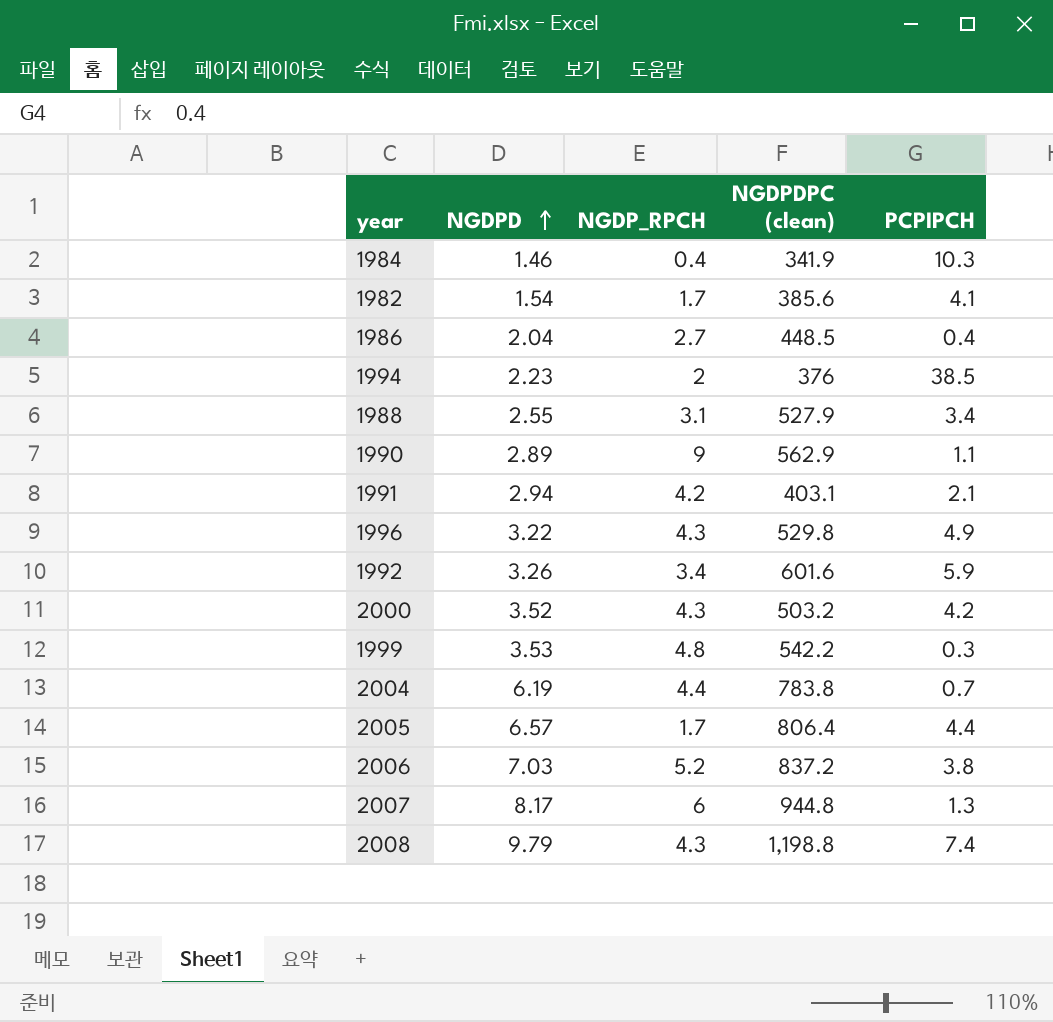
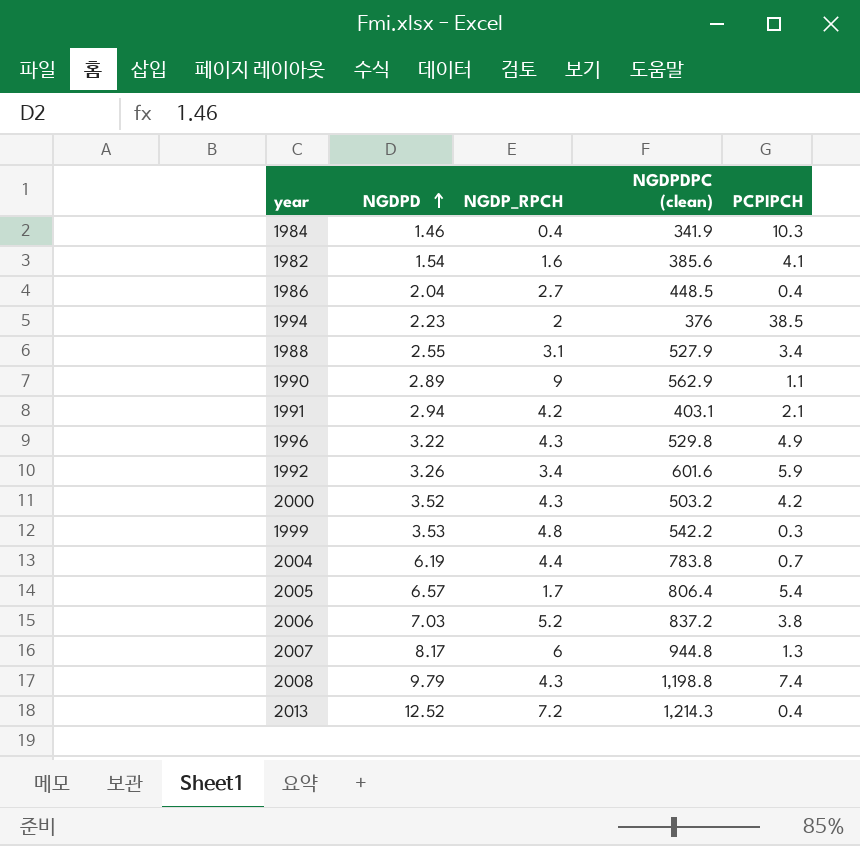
1982 | NGDP_RPCH: 1.7 -> 1.6
2005 | PCPIPCH: 4.4 -> 5.4
row 2013: none -> 12.52 | 7.2 | 1,214.3 | 0.4

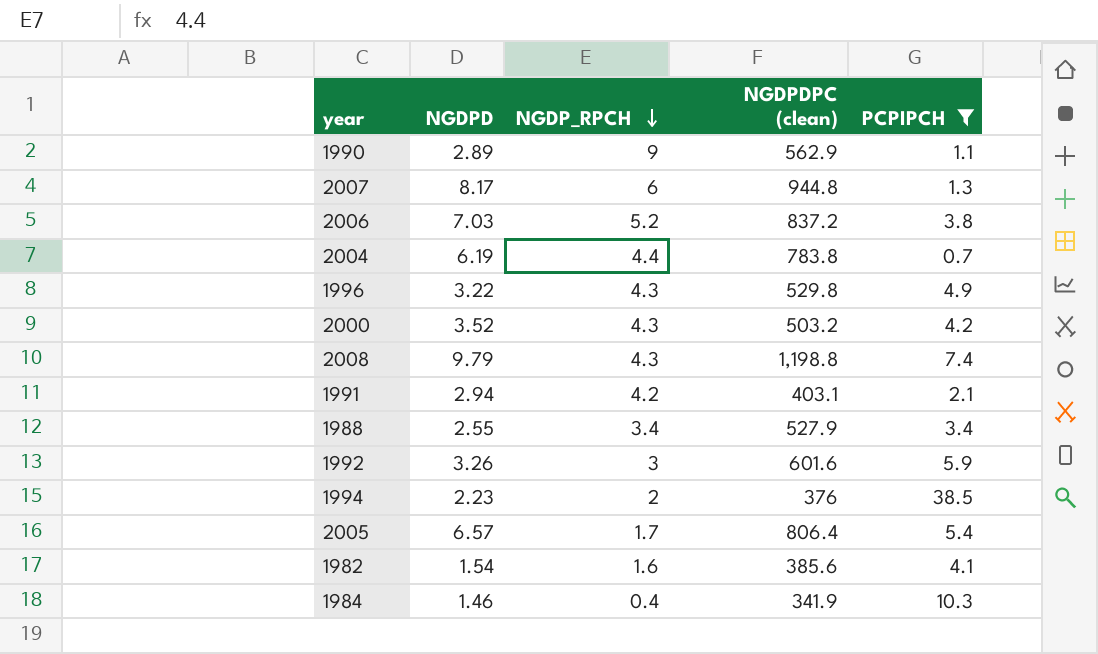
filter: none -> PCPIPCH >= 0.7
row order: NGDPD ascending -> NGDP_RPCH descending
1988 | NGDP_RPCH: 3.1 -> 3.4
1992 | NGDP_RPCH: 3.4 -> 3

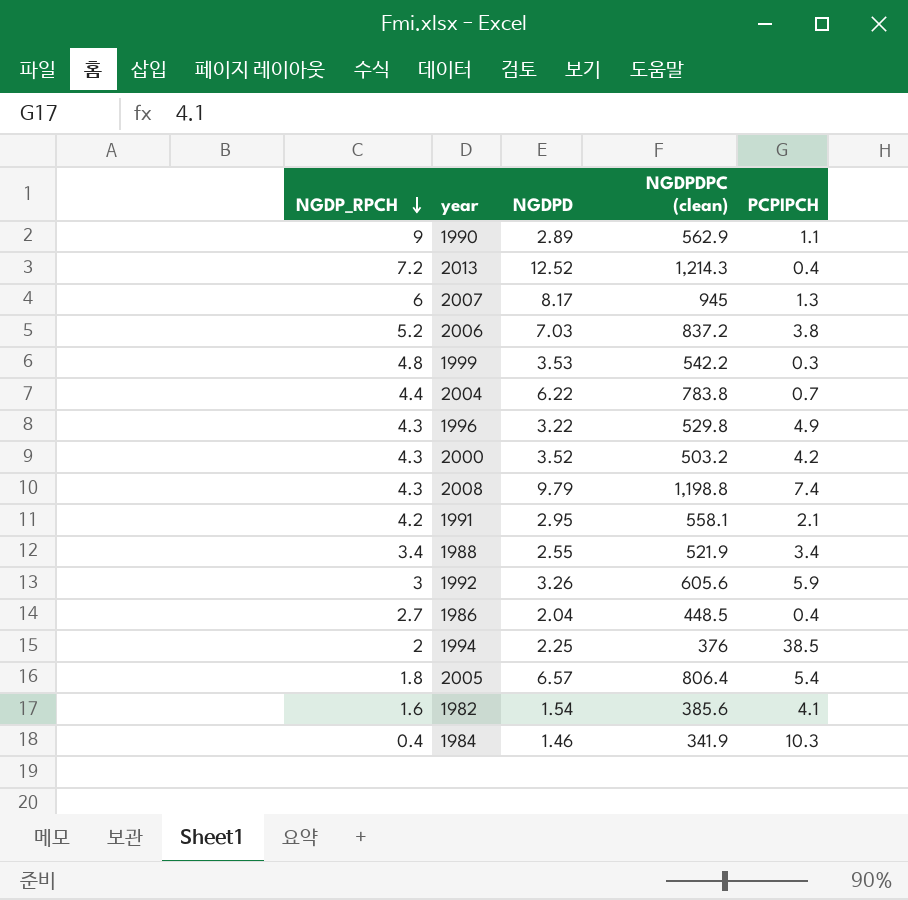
filter: PCPIPCH >= 0.7 -> none
column NGDP_RPCH | position: 3 -> 1
2007 | NGDPDPC (clean): 944.8 -> 945
2004 | NGDPD: 6.19 -> 6.22
1991 | NGDPD: 2.94 -> 2.95
1991 | NGDPDPC (clean): 403.1 -> 558.1
1988 | NGDPDPC (clean): 527.9 -> 521.9
1992 | NGDPDPC (clean): 601.6 -> 605.6
1994 | NGDPD: 2.23 -> 2.25
2005 | NGDP_RPCH: 1.7 -> 1.8

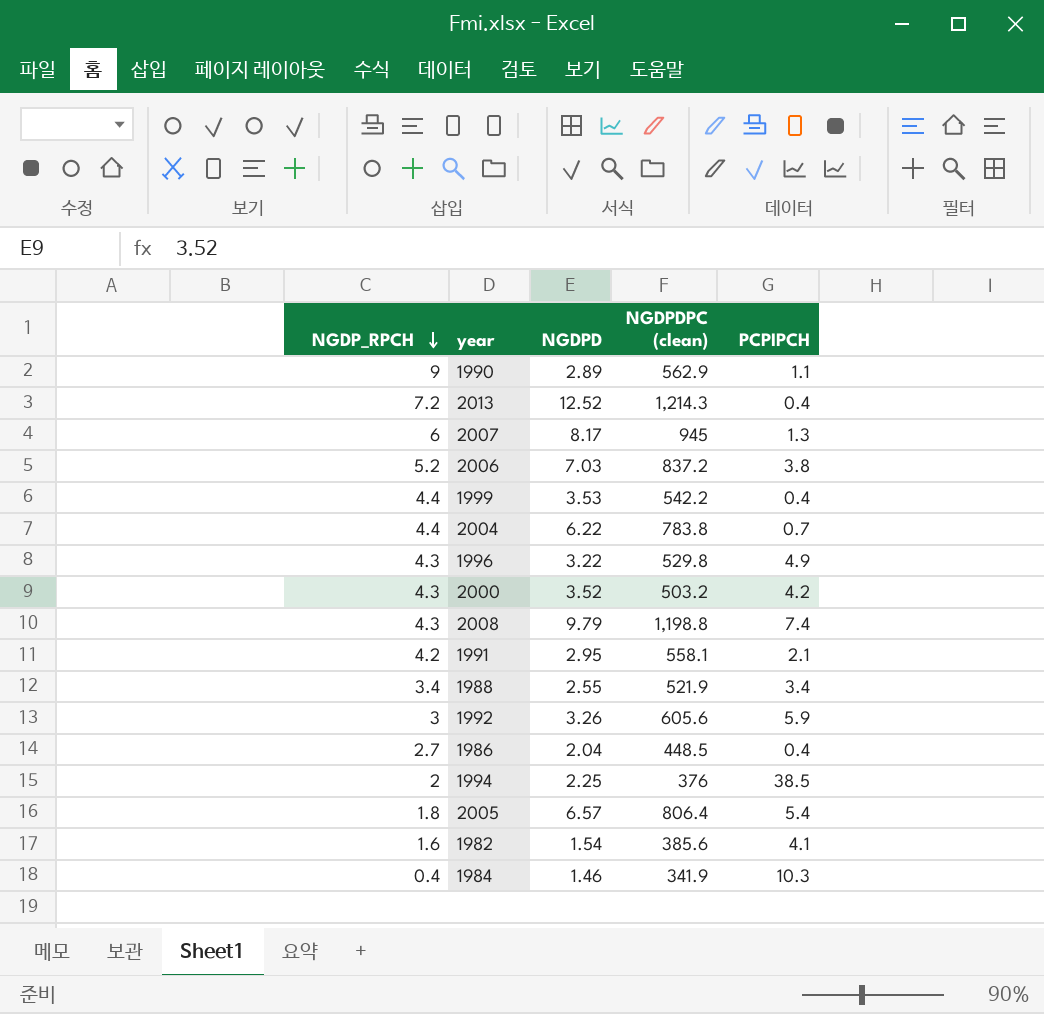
1999 | NGDP_RPCH: 4.8 -> 4.4
1999 | PCPIPCH: 0.3 -> 0.4

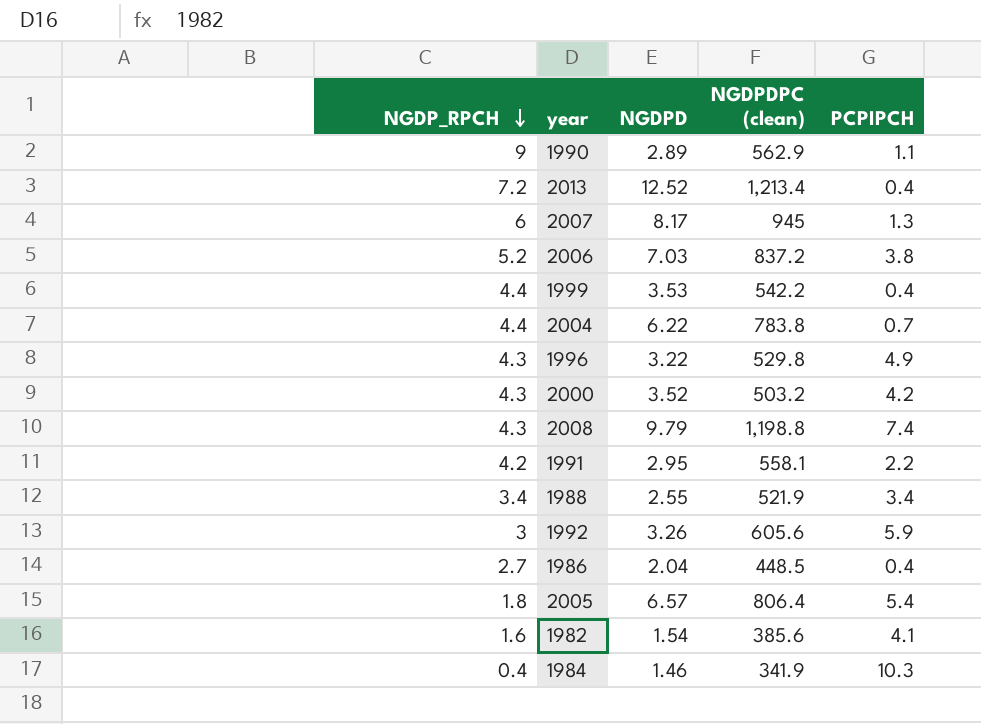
row 1994: 2 | 2.25 | 376 | 38.5 -> none
2013 | NGDPDPC (clean): 1,214.3 -> 1,213.4
1991 | PCPIPCH: 2.1 -> 2.2

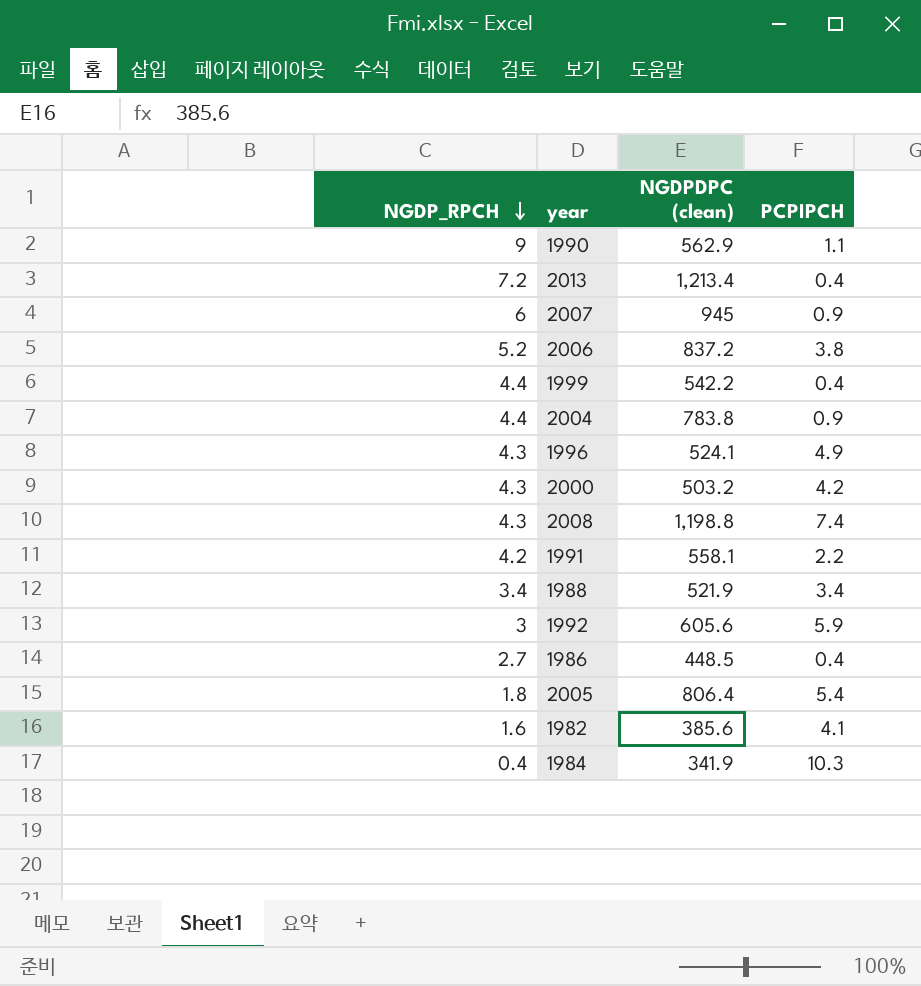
column NGDPD | position: 3 -> none
2007 | PCPIPCH: 1.3 -> 0.9
2004 | PCPIPCH: 0.7 -> 0.9
1996 | NGDPDPC (clean): 529.8 -> 524.1

